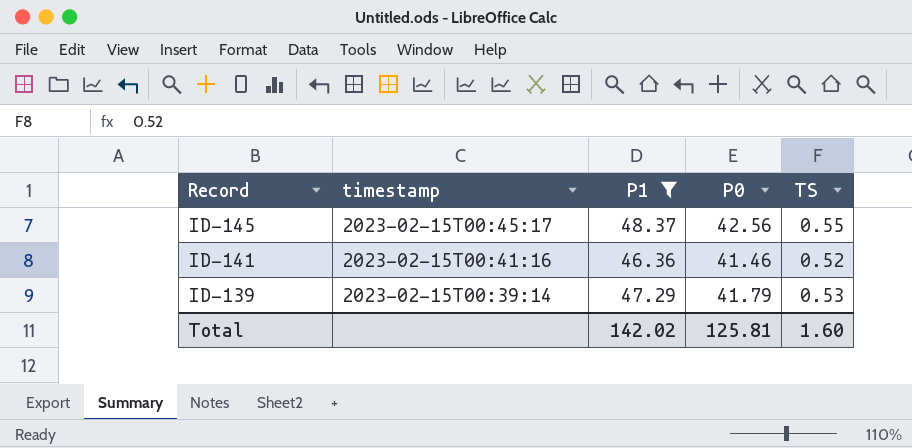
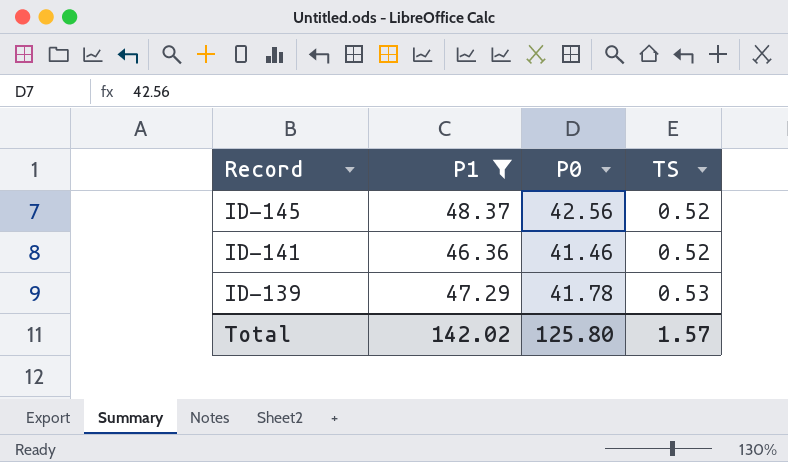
column timestamp | position: 2 -> none
ID-145 | TS: 0.55 -> 0.52
ID-139 | P0: 41.79 -> 41.78
Total | P0: 125.81 -> 125.80
Total | TS: 1.60 -> 1.57

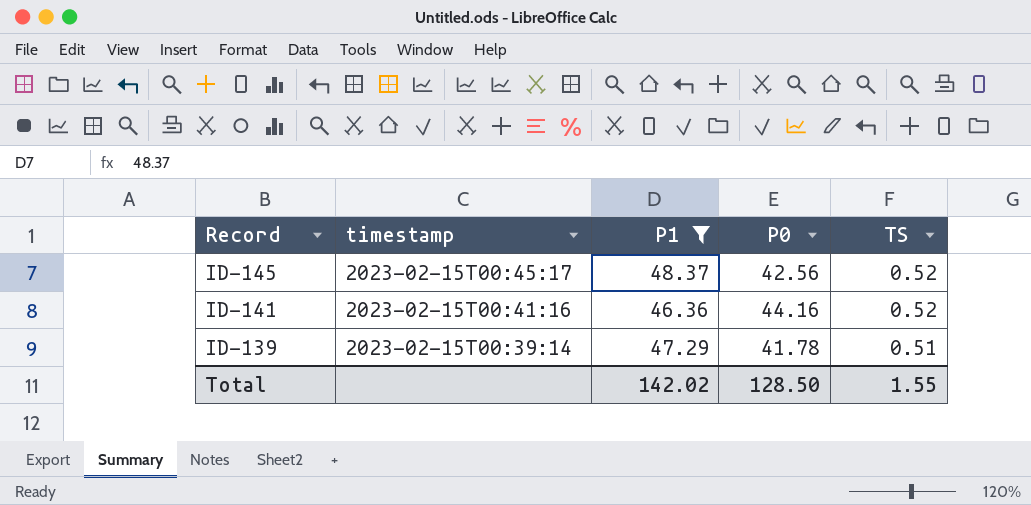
column timestamp | position: none -> 2
ID-141 | P0: 41.46 -> 44.16
ID-139 | TS: 0.53 -> 0.51
Total | P0: 125.80 -> 128.50
Total | TS: 1.57 -> 1.55

